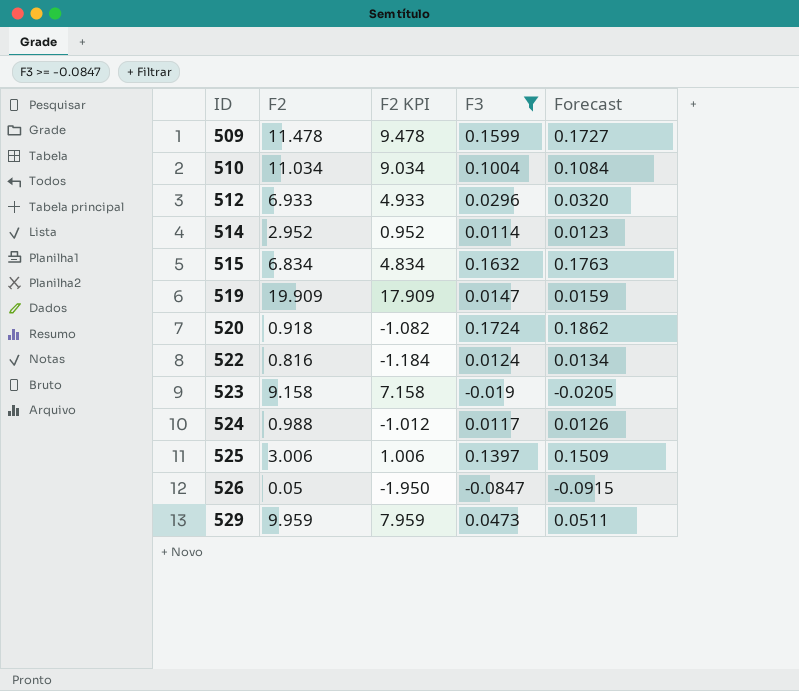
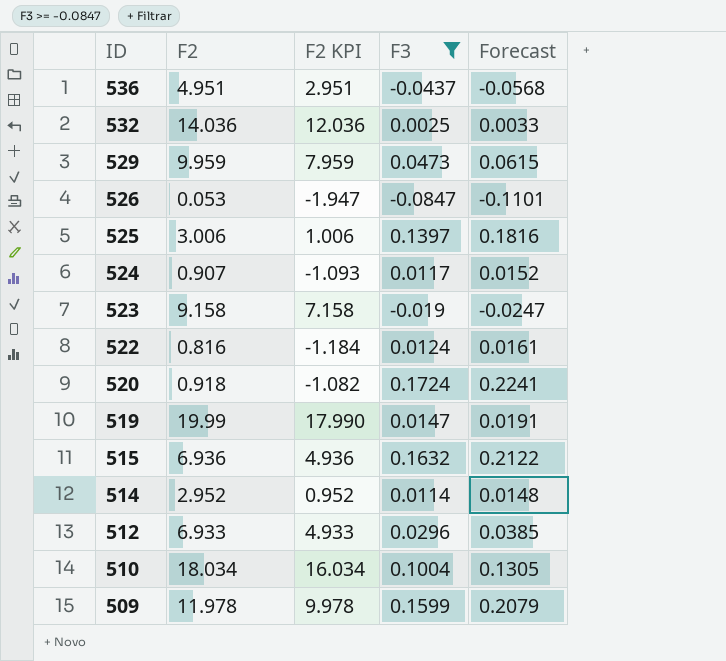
row order: ID ascending -> ID descending
column Forecast | formula: [F3] * 1.08 -> [F3] * 1.3
row 536: none -> 4.951 | 2.951 | -0.0437 | -0.0568
row 532: none -> 14.036 | 12.036 | 0.0025 | 0.0033
526 | F2: 0.05 -> 0.053
526 | F2 KPI: -1.950 -> -1.947
524 | F2: 0.988 -> 0.907
524 | F2 KPI: -1.012 -> -1.093
519 | F2: 19.909 -> 19.99
519 | F2 KPI: 17.909 -> 17.990
515 | F2: 6.834 -> 6.936
515 | F2 KPI: 4.834 -> 4.936
510 | F2: 11.034 -> 18.034
510 | F2 KPI: 9.034 -> 16.034
509 | F2: 11.478 -> 11.978
509 | F2 KPI: 9.478 -> 9.978

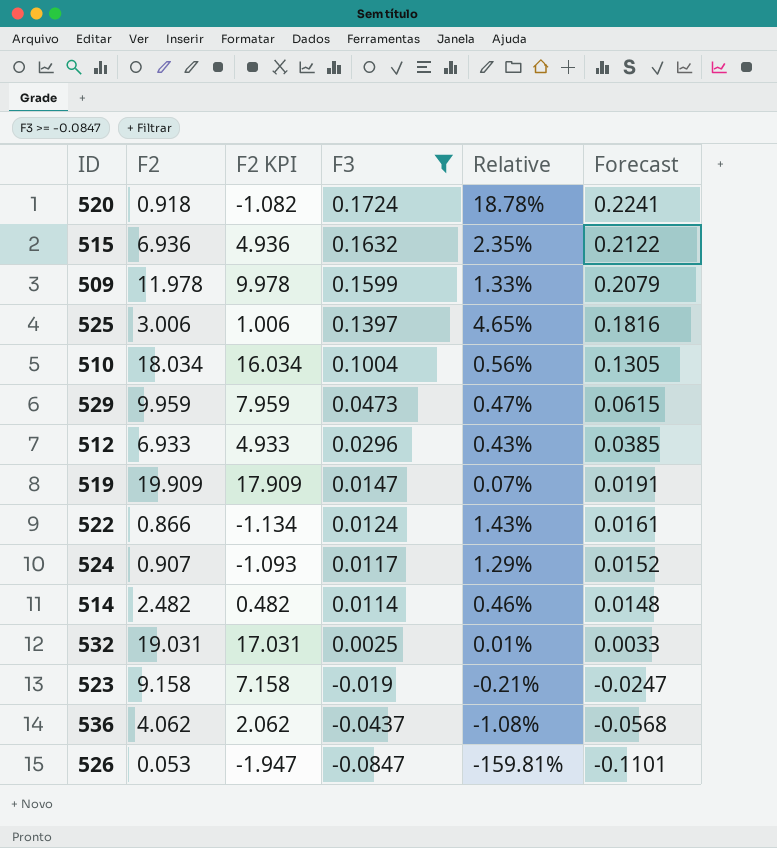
row order: ID descending -> F3 descending
column Relative | formula: none -> [F3] / [F2]
519 | F2: 19.99 -> 19.909
519 | F2 KPI: 17.990 -> 17.909
522 | F2: 0.816 -> 0.866
522 | F2 KPI: -1.184 -> -1.134
514 | F2: 2.952 -> 2.482
514 | F2 KPI: 0.952 -> 0.482
532 | F2: 14.036 -> 19.031
532 | F2 KPI: 12.036 -> 17.031
536 | F2: 4.951 -> 4.062
536 | F2 KPI: 2.951 -> 2.062

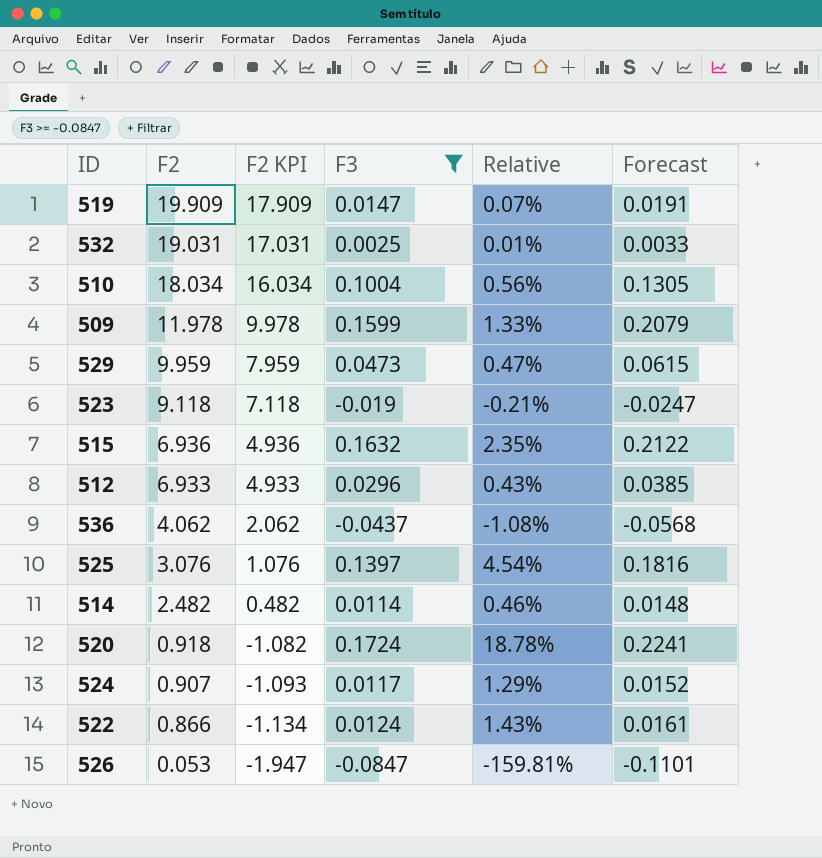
row order: F3 descending -> F2 descending
523 | F2: 9.158 -> 9.118
523 | F2 KPI: 7.158 -> 7.118
525 | F2: 3.006 -> 3.076
525 | F2 KPI: 1.006 -> 1.076
525 | Relative: 4.65% -> 4.54%

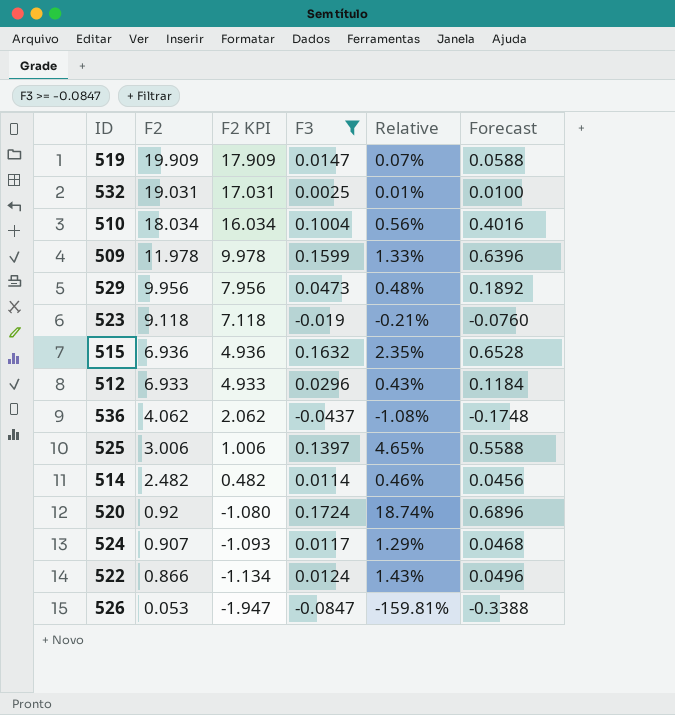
column Forecast | formula: [F3] * 1.3 -> [F3] * 4
529 | F2: 9.959 -> 9.956
529 | F2 KPI: 7.959 -> 7.956
529 | Relative: 0.47% -> 0.48%
525 | F2: 3.076 -> 3.006
525 | F2 KPI: 1.076 -> 1.006
525 | Relative: 4.54% -> 4.65%
520 | F2: 0.918 -> 0.92
520 | F2 KPI: -1.082 -> -1.080
520 | Relative: 18.78% -> 18.74%

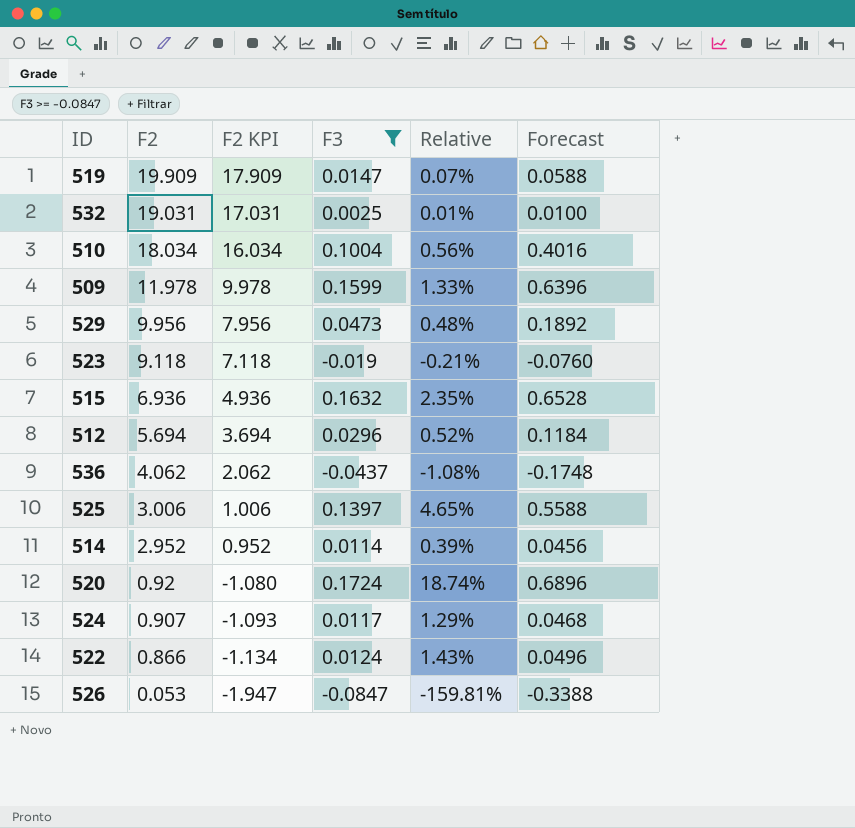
512 | F2: 6.933 -> 5.694
512 | F2 KPI: 4.933 -> 3.694
512 | Relative: 0.43% -> 0.52%
514 | F2: 2.482 -> 2.952
514 | F2 KPI: 0.482 -> 0.952
514 | Relative: 0.46% -> 0.39%

